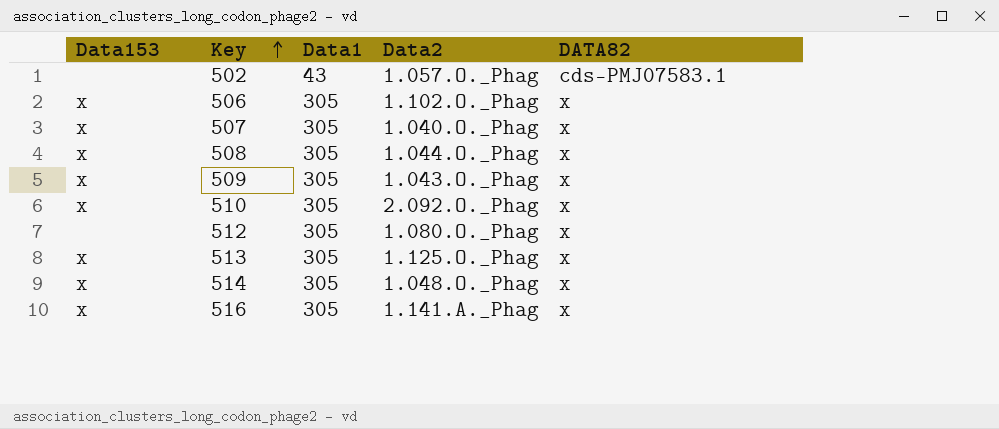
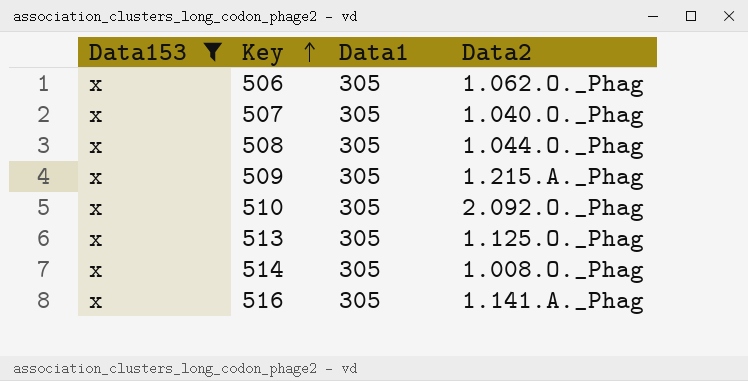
filter: none -> Data153 = x
column DATA82 | position: 5 -> none
506 | Data2: 1.102.O._Phag -> 1.062.O._Phag
509 | Data2: 1.043.O._Phag -> 1.215.A._Phag
514 | Data2: 1.048.O._Phag -> 1.008.O._Phag

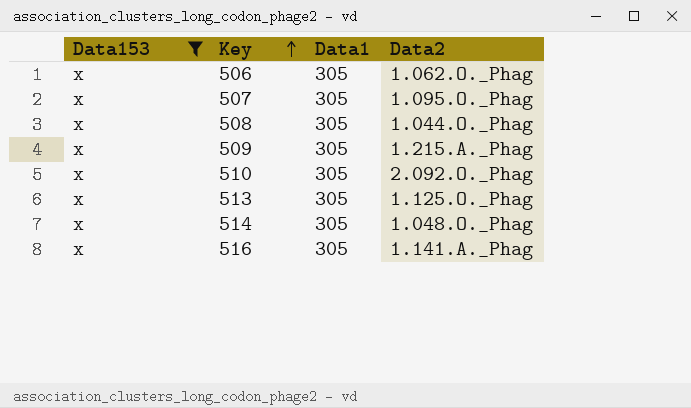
507 | Data2: 1.040.O._Phag -> 1.095.O._Phag
514 | Data2: 1.008.O._Phag -> 1.048.O._Phag

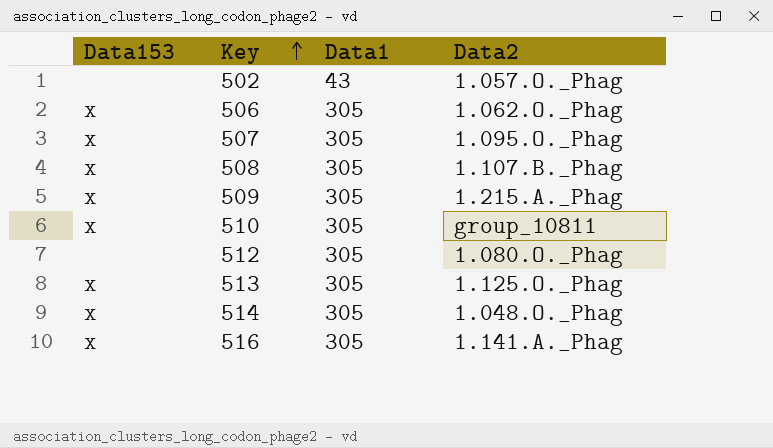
filter: Data153 = x -> none
508 | Data2: 1.044.O._Phag -> 1.107.B._Phag
510 | Data2: 2.092.O._Phag -> group_10811

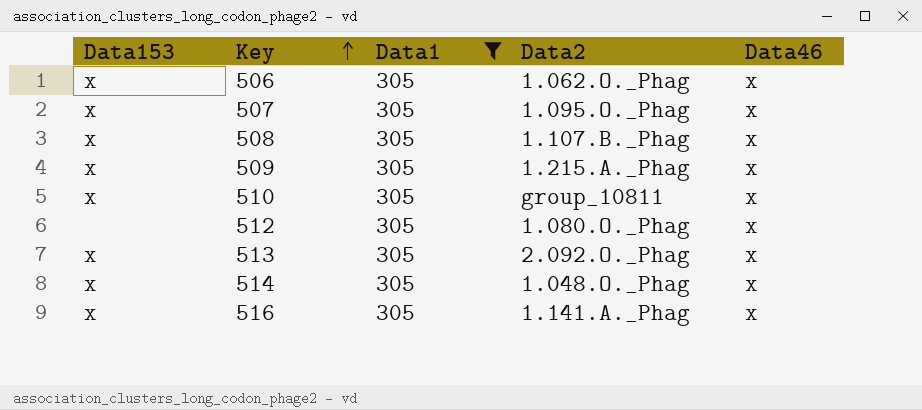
filter: none -> Data1 = 305
column Data46 | position: none -> 5
513 | Data2: 1.125.O._Phag -> 2.092.O._Phag

